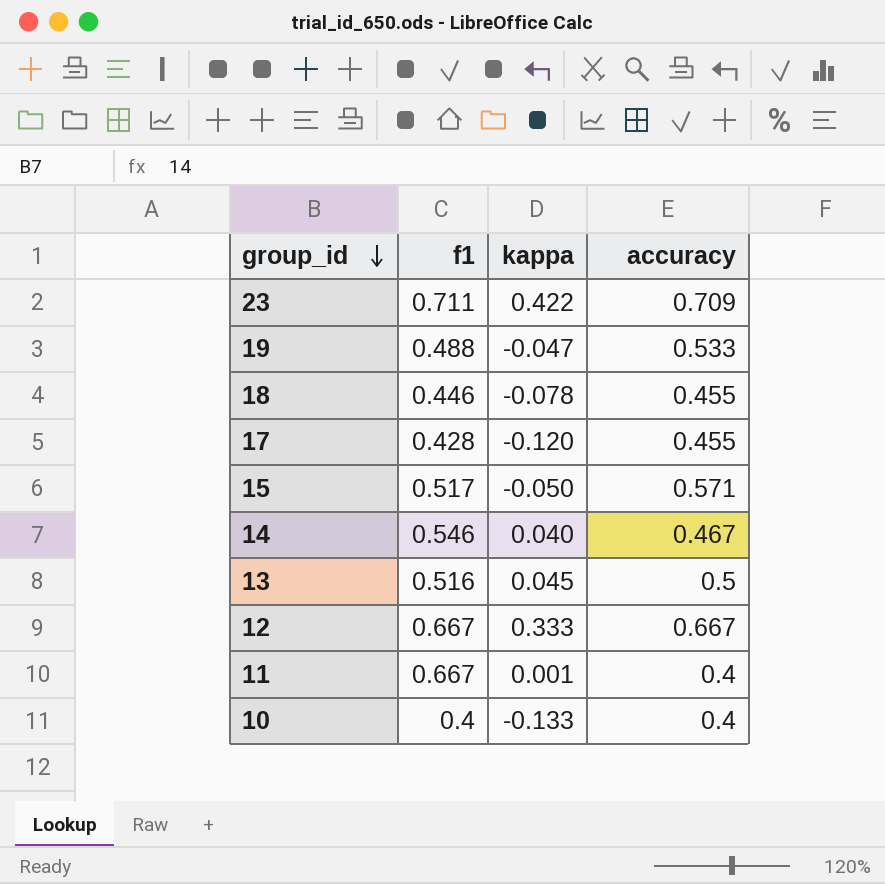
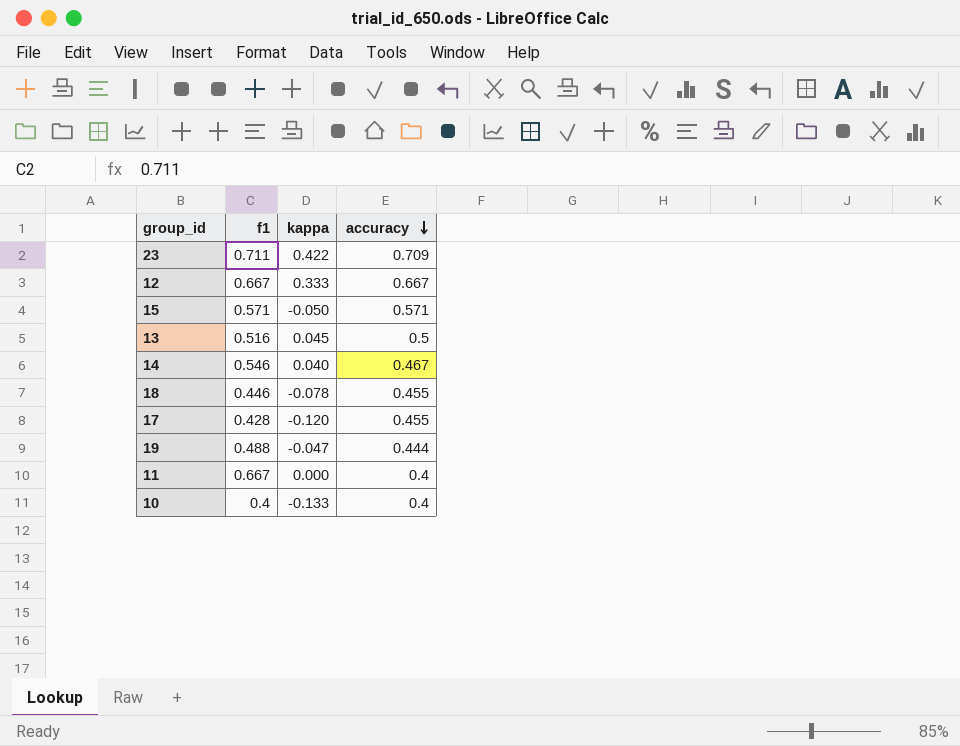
row order: group_id descending -> accuracy descending
15 | f1: 0.517 -> 0.571
19 | accuracy: 0.533 -> 0.444
11 | kappa: 0.001 -> 0.000

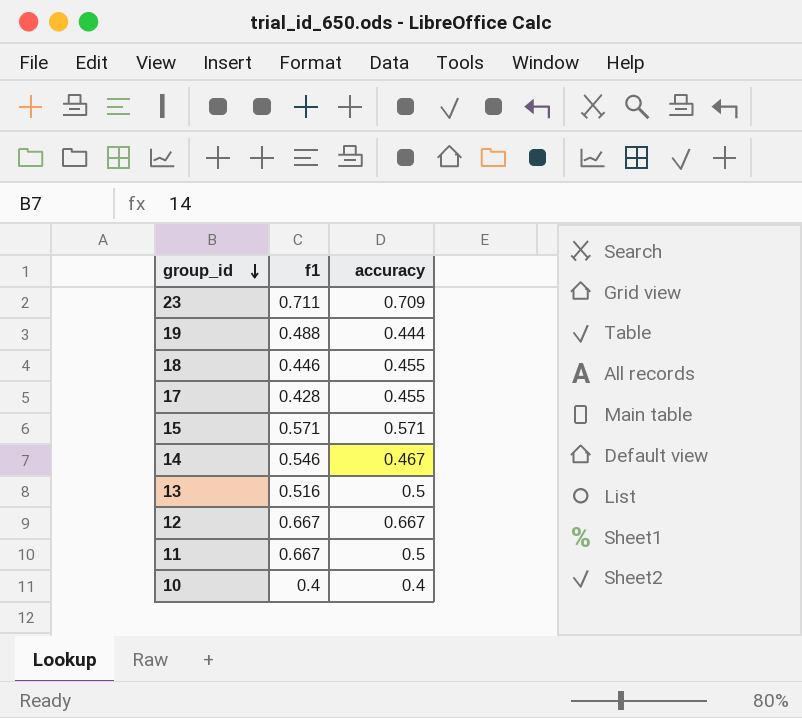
row order: accuracy descending -> group_id descending
column kappa | position: 3 -> none
11 | accuracy: 0.4 -> 0.5

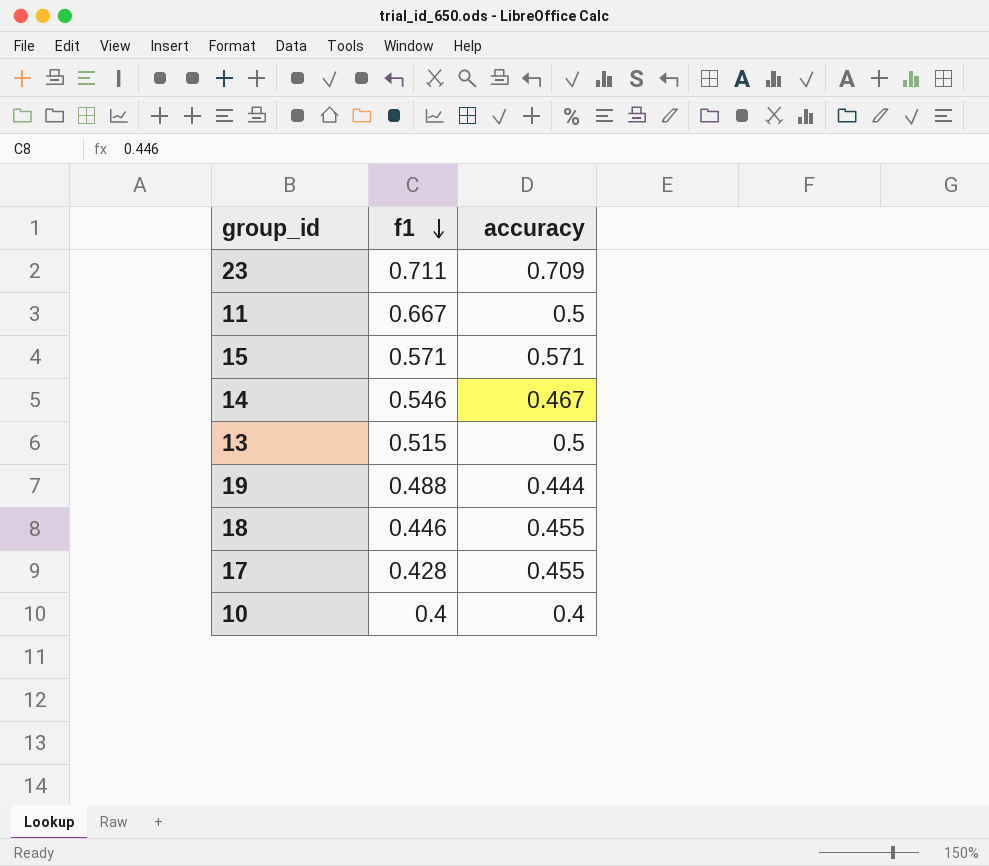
row order: group_id descending -> f1 descending
row 12: 0.667 | 0.667 -> none
13 | f1: 0.516 -> 0.515

